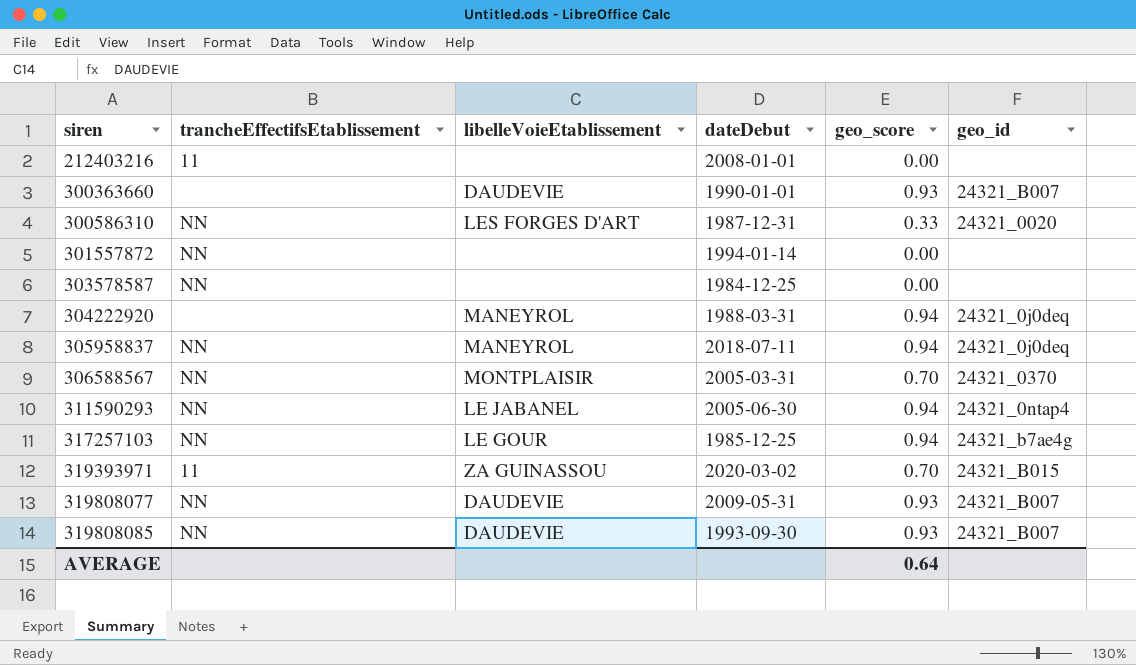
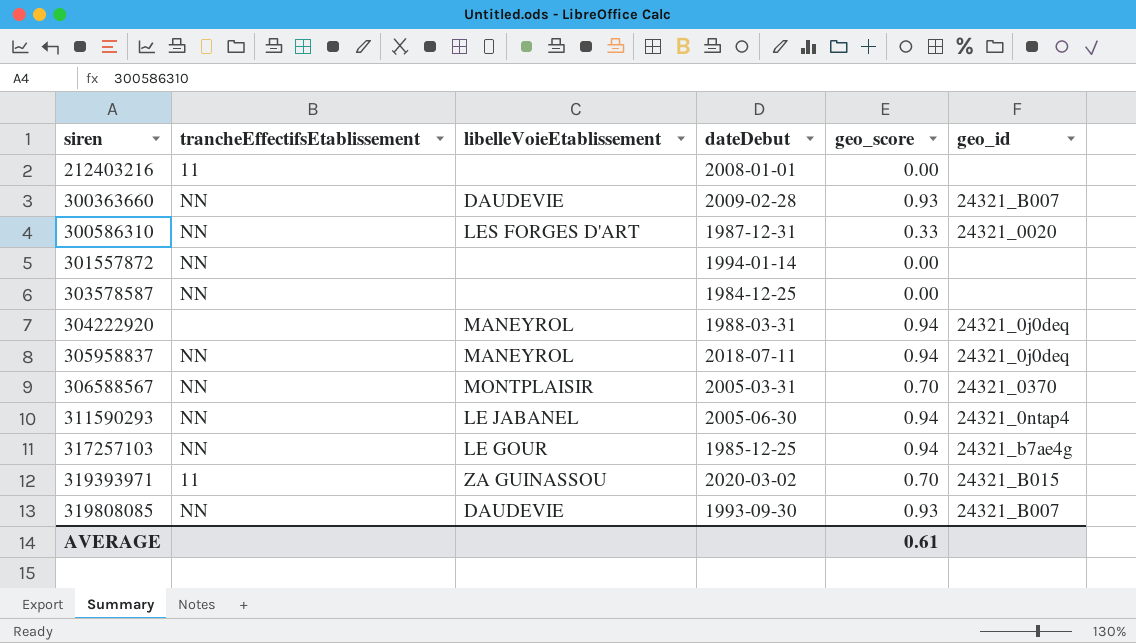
row 319808077: NN | DAUDEVIE | 2009-05-31 | 0.93 | 24321_B007 -> none
300363660 | trancheEffectifsEtablissement: none -> NN
300363660 | dateDebut: 1990-01-01 -> 2009-02-28
AVERAGE | geo_score: 0.64 -> 0.61

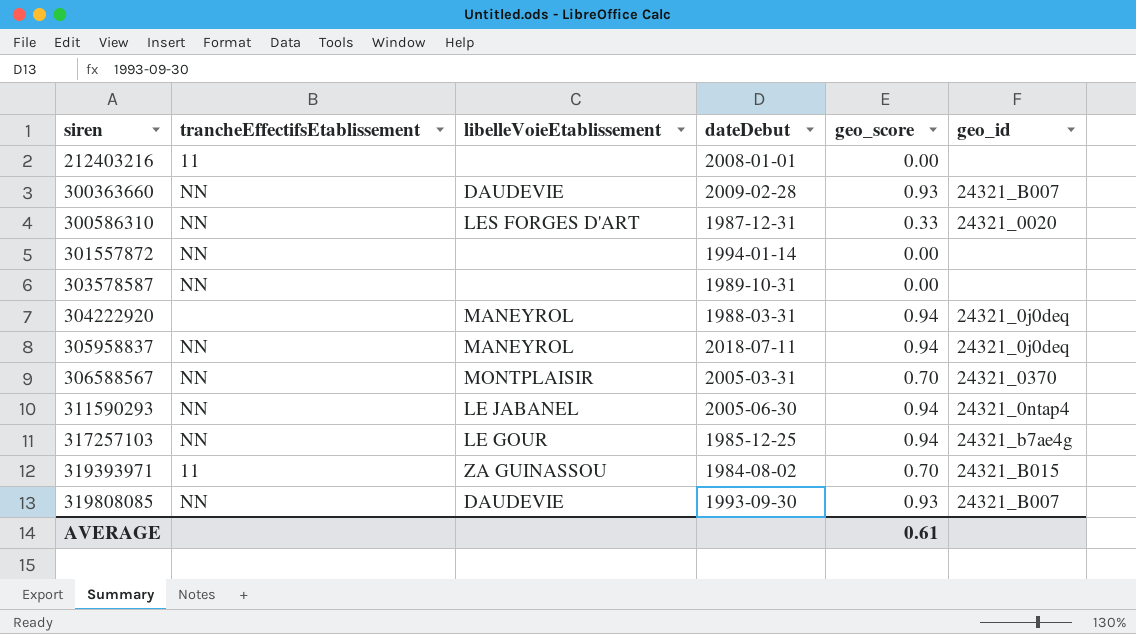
303578587 | dateDebut: 1984-12-25 -> 1989-10-31
319393971 | dateDebut: 2020-03-02 -> 1984-08-02

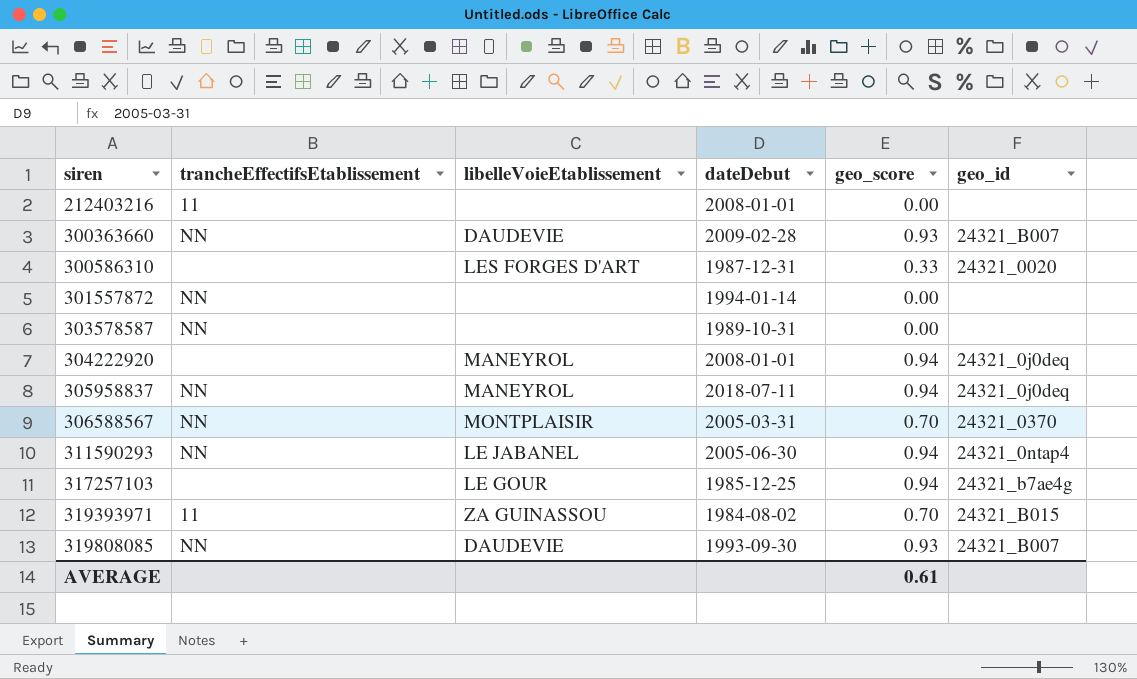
300586310 | trancheEffectifsEtablissement: NN -> none
304222920 | dateDebut: 1988-03-31 -> 2008-01-01
317257103 | trancheEffectifsEtablissement: NN -> none

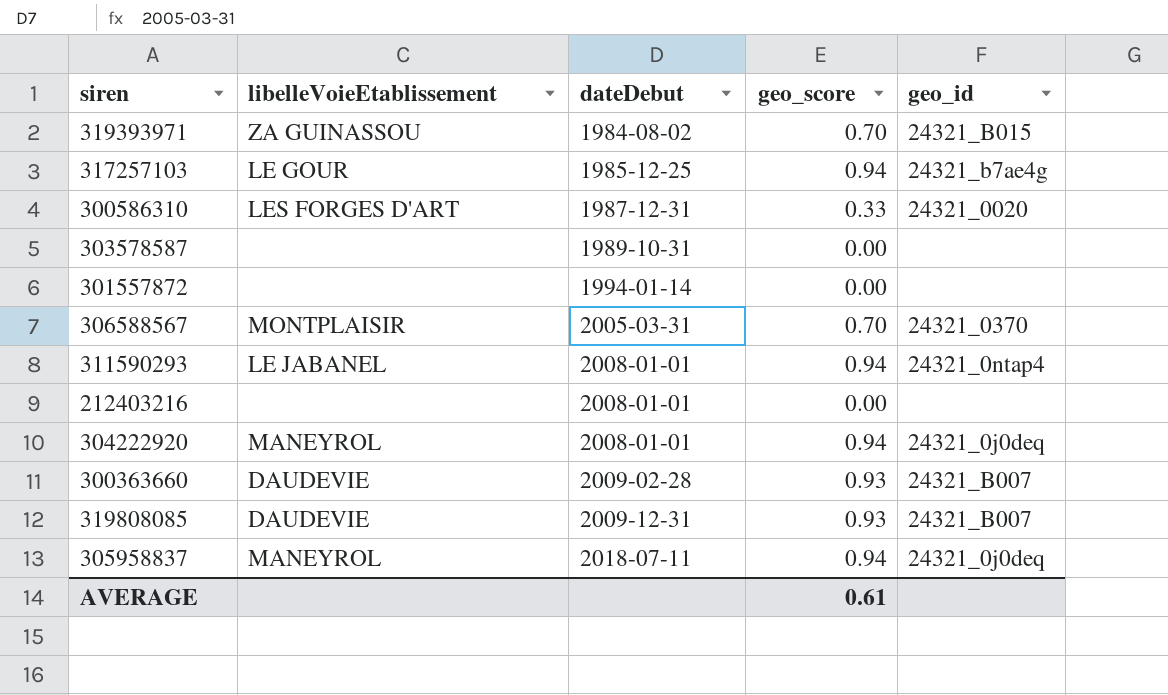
row order: siren ascending -> dateDebut ascending
column trancheEffectifsEtablissement | position: 2 -> none
311590293 | dateDebut: 2005-06-30 -> 2008-01-01
319808085 | dateDebut: 1993-09-30 -> 2009-12-31

